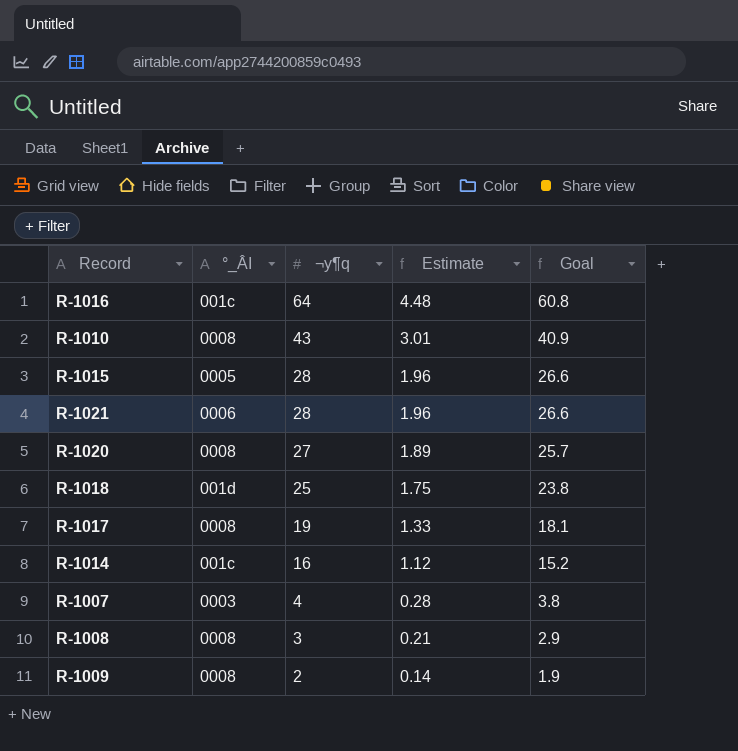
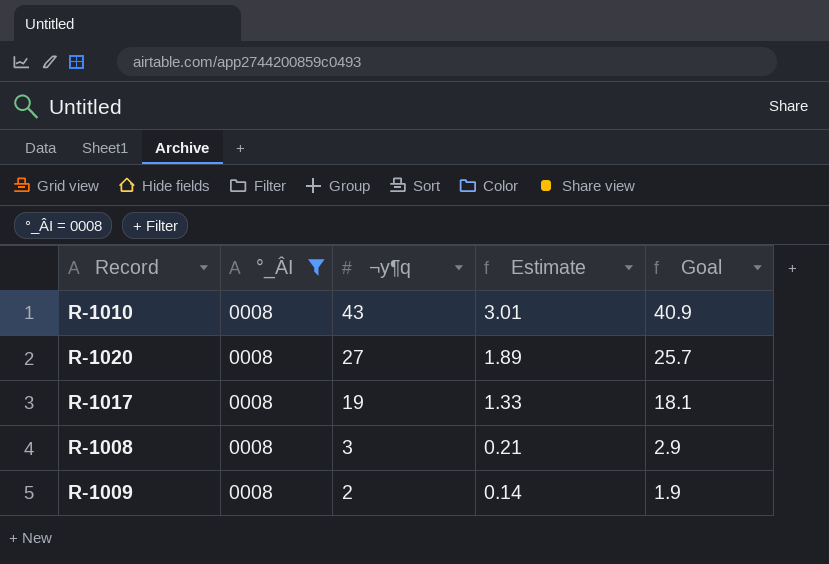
filter: none -> °_ÂI = 0008

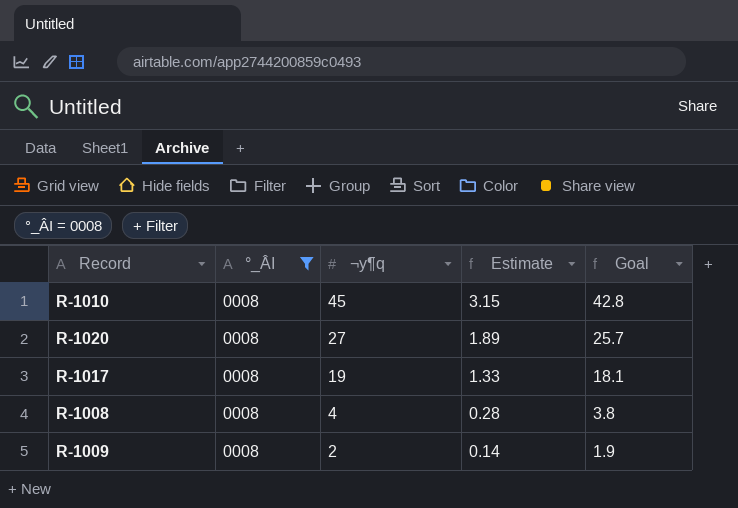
R-1010 | ¬y¶q: 43 -> 45
R-1010 | Estimate: 3.01 -> 3.15
R-1010 | Goal: 40.9 -> 42.8
R-1008 | ¬y¶q: 3 -> 4
R-1008 | Estimate: 0.21 -> 0.28
R-1008 | Goal: 2.9 -> 3.8

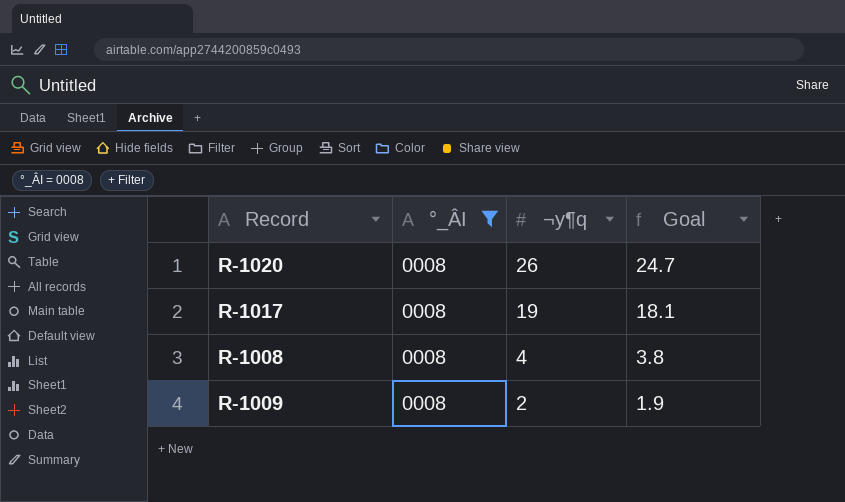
column Estimate | formula: [¬y¶q] * 0.07 -> none
row R-1010: 0008 | 45 | 3.15 | 42.8 -> none
R-1020 | ¬y¶q: 27 -> 26
R-1020 | Goal: 25.7 -> 24.7

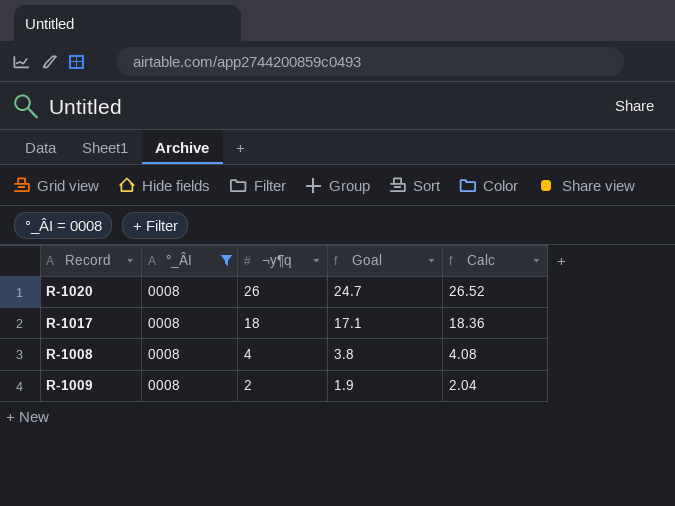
column Calc | formula: none -> [¬y¶q] * 1.02
R-1017 | ¬y¶q: 19 -> 18
R-1017 | Goal: 18.1 -> 17.1

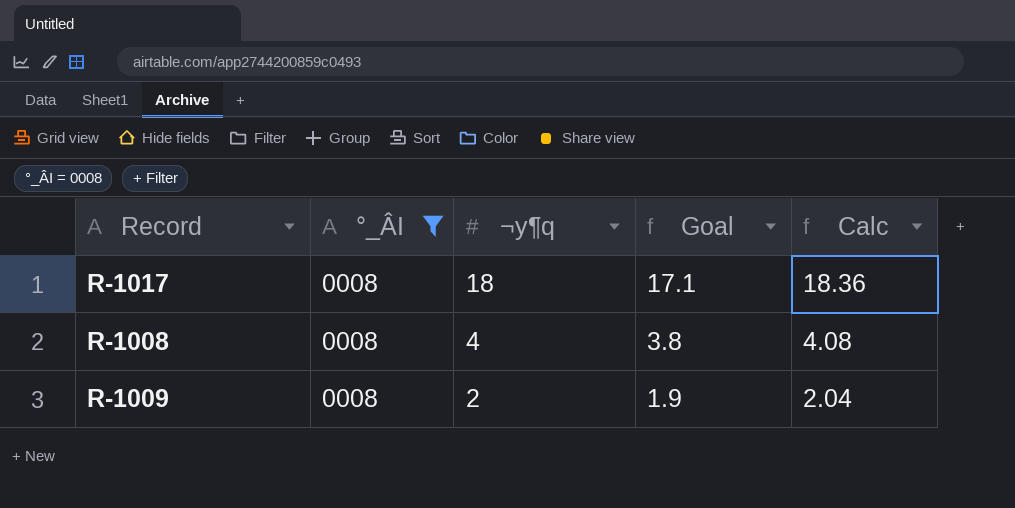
row R-1020: 0008 | 26 | 24.7 | 26.52 -> none

